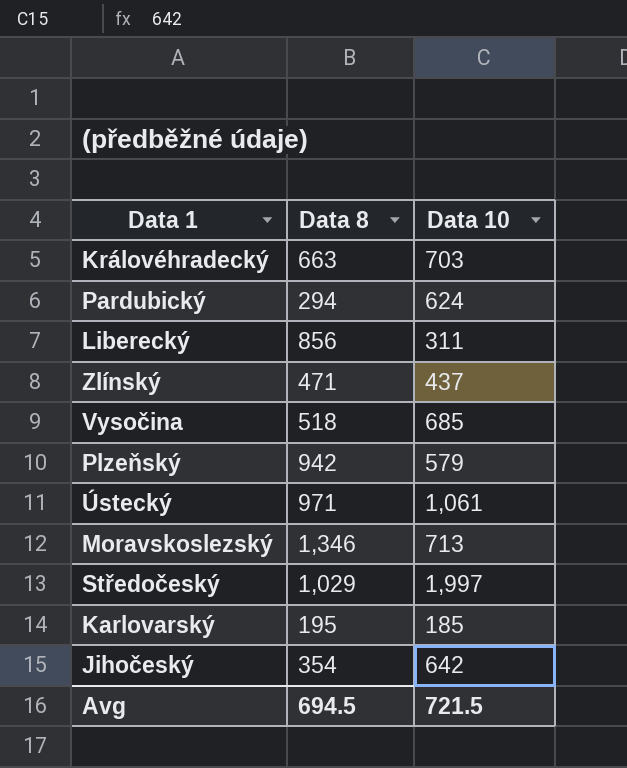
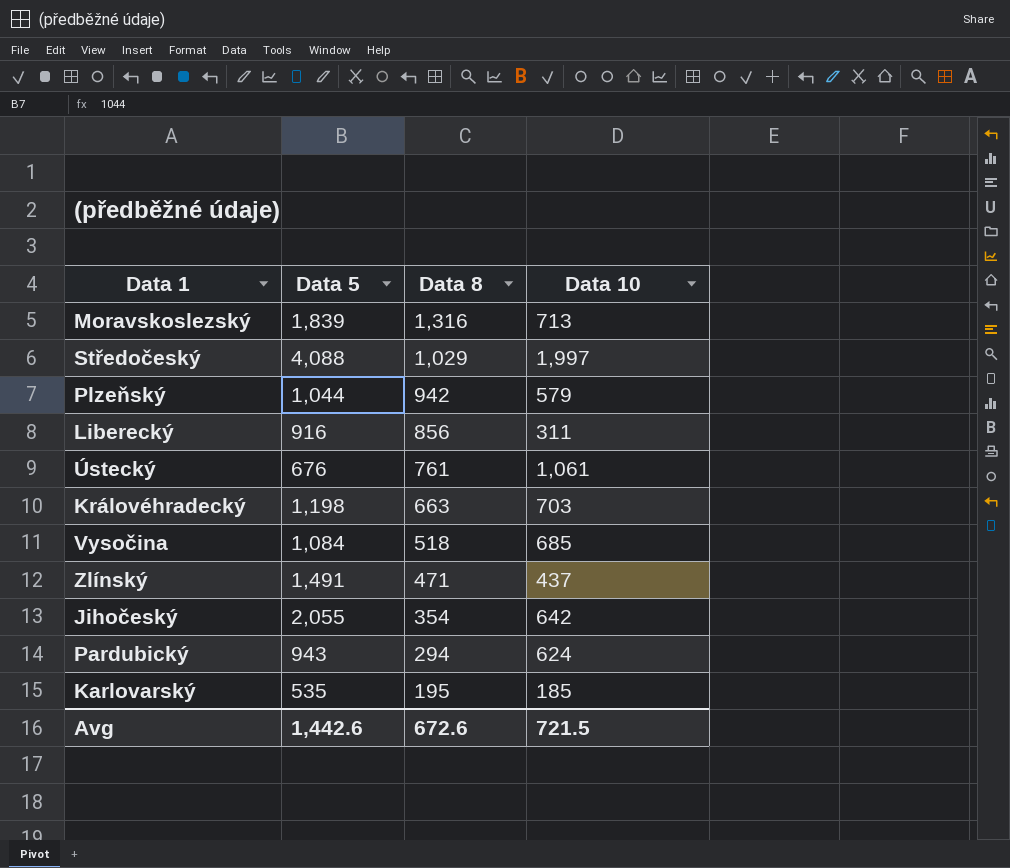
row order: none -> Data 8 descending
column Data 5 | position: none -> 2
Moravskoslezský | Data 8: 1,346 -> 1,316
Ústecký | Data 8: 971 -> 761
Avg | Data 8: 694.5 -> 672.6

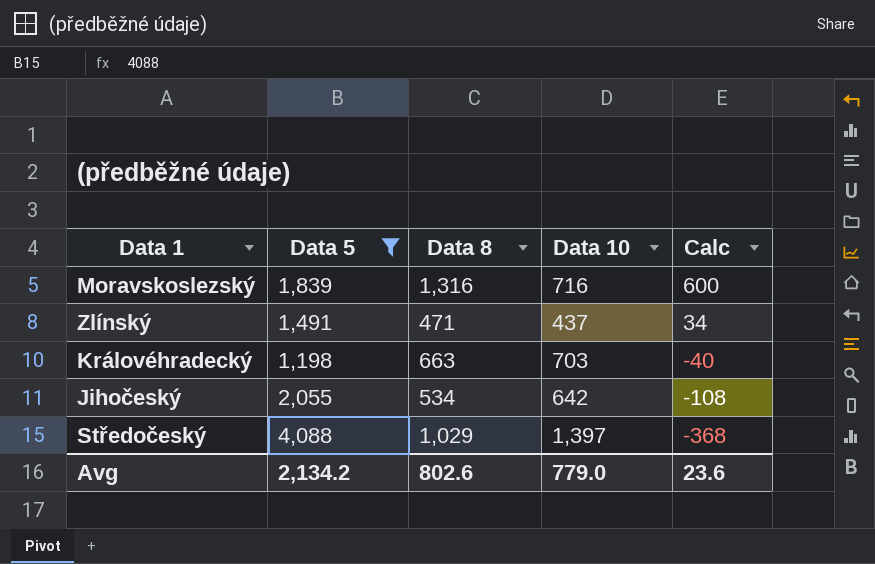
filter: none -> Data 5 >= 1,198
row order: Data 8 descending -> Calc descending
column Calc | formula: none -> [Data 8] - [Data 10]
Moravskoslezský | Data 10: 713 -> 716
Jihočeský | Data 8: 354 -> 534
Středočeský | Data 10: 1,997 -> 1,397
Avg | Data 5: 1,442.6 -> 2,134.2
Avg | Data 8: 672.6 -> 802.6
Avg | Data 10: 721.5 -> 779.0

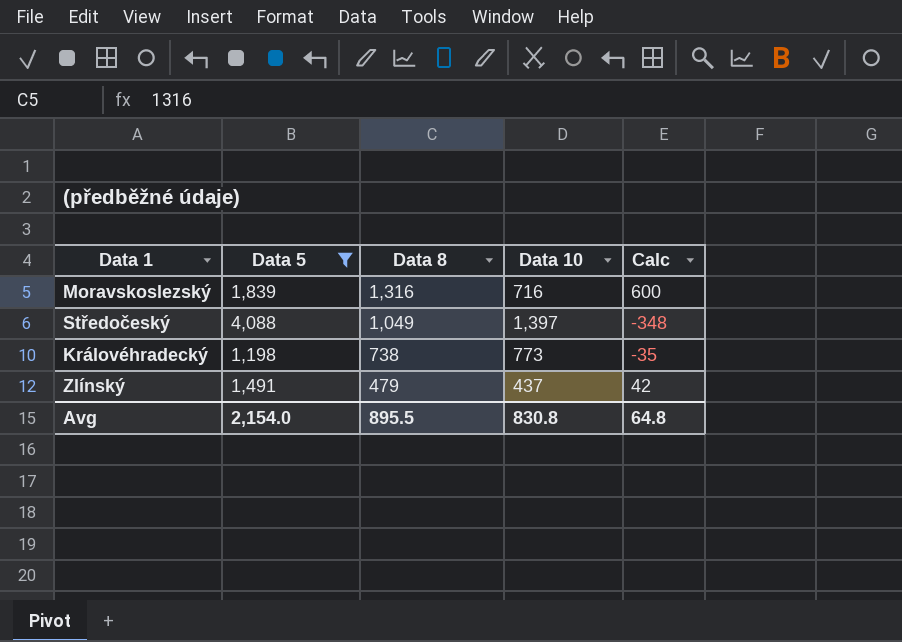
row order: Calc descending -> Data 8 descending
row Jihočeský: 2,055 | 534 | 642 | -108 -> none
Středočeský | Data 8: 1,029 -> 1,049
Středočeský | Calc: -368 -> -348
Královéhradecký | Data 8: 663 -> 738
Královéhradecký | Data 10: 703 -> 773
Královéhradecký | Calc: -40 -> -35
Zlínský | Data 8: 471 -> 479
Zlínský | Calc: 34 -> 42
Avg | Data 5: 2,134.2 -> 2,154.0
Avg | Data 8: 802.6 -> 895.5
Avg | Data 10: 779.0 -> 830.8
Avg | Calc: 23.6 -> 64.8

